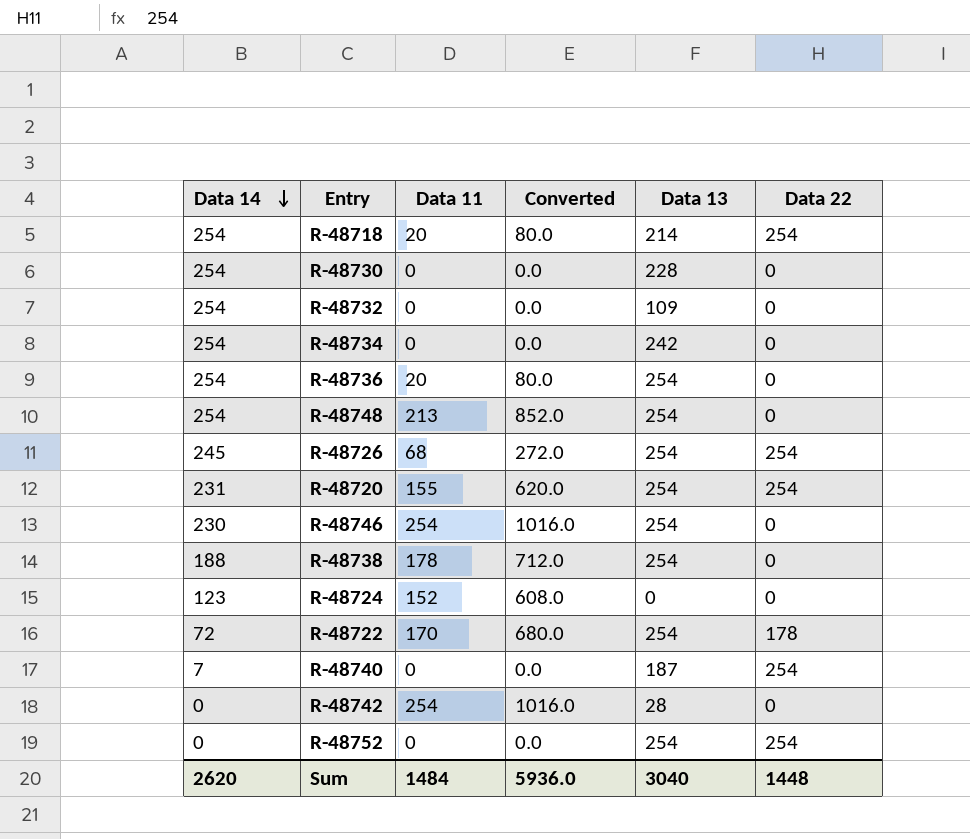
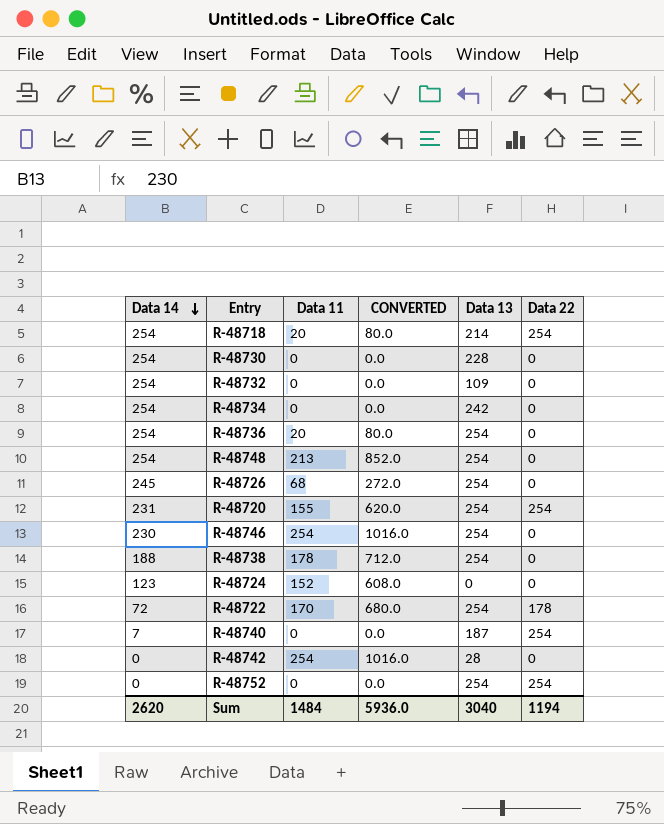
column name: Converted -> CONVERTED
R-48726 | Data 22: 254 -> 0
Sum | Data 22: 1448 -> 1194

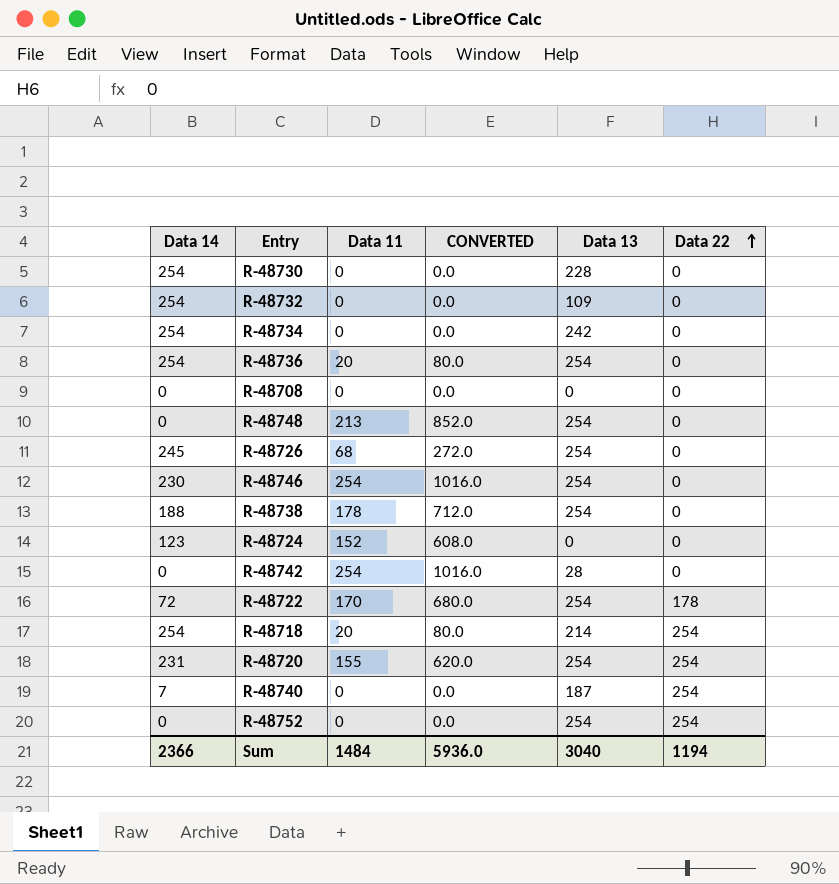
row order: Data 14 descending -> Data 22 ascending
row R-48708: none -> 0 | 0 | 0.0 | 0 | 0
R-48748 | Data 14: 254 -> 0
Sum | Data 14: 2620 -> 2366

